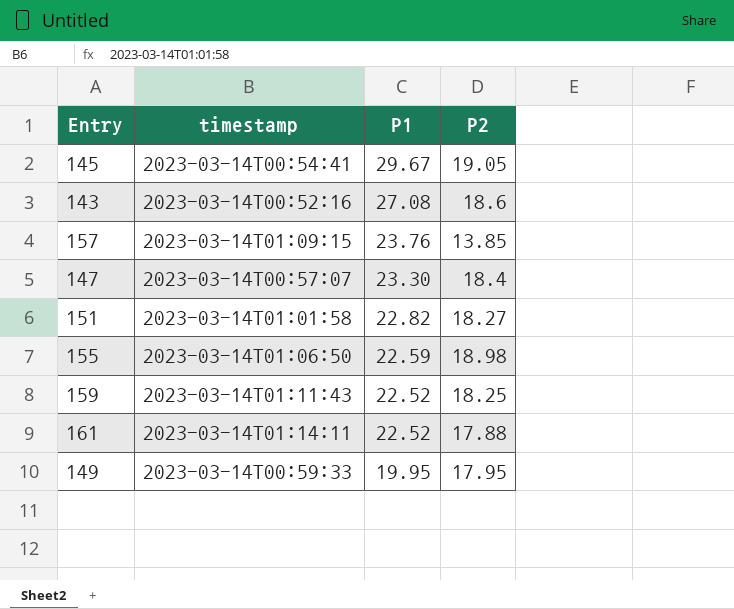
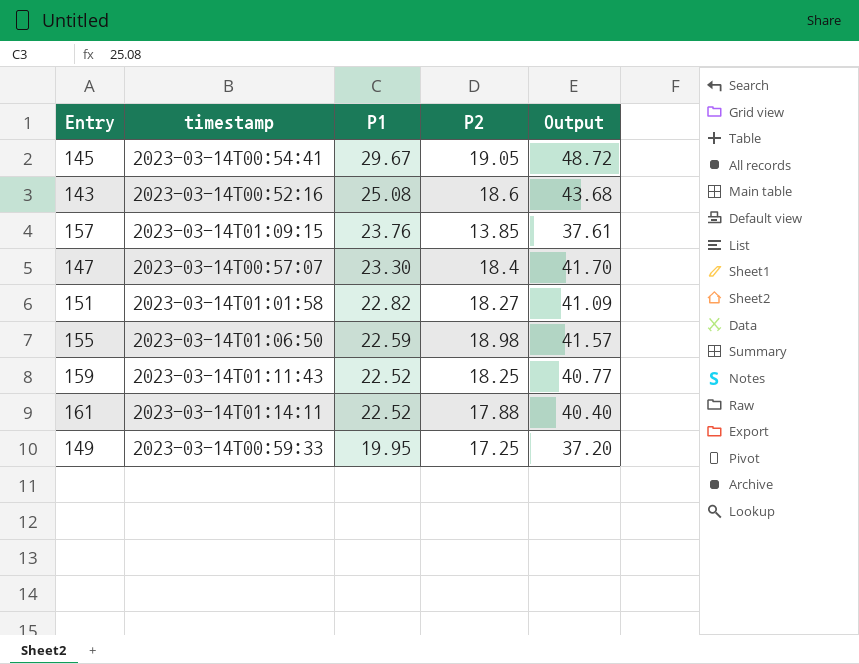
column Output | formula: none -> [P1] + [P2]
143 | P1: 27.08 -> 25.08
149 | P2: 17.95 -> 17.25

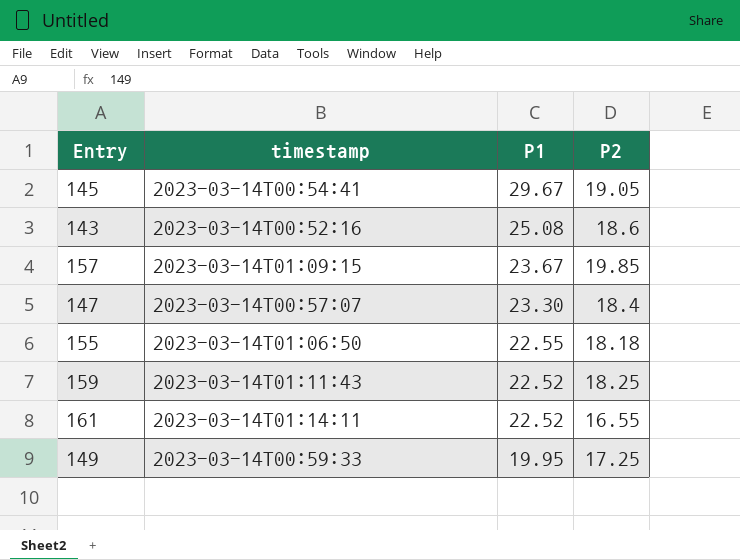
column Output | formula: [P1] + [P2] -> none
row 151: 2023-03-14T01:01:58 | 22.82 | 18.27 | 41.09 -> none
157 | P1: 23.76 -> 23.67
157 | P2: 13.85 -> 19.85
155 | P1: 22.59 -> 22.55
155 | P2: 18.98 -> 18.18
161 | P2: 17.88 -> 16.55

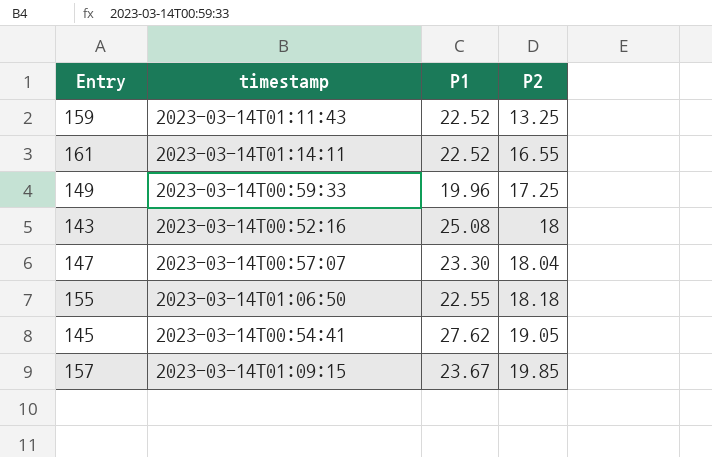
row order: P1 descending -> P2 ascending
159 | P2: 18.25 -> 13.25
149 | P1: 19.95 -> 19.96
143 | P2: 18.6 -> 18
147 | P2: 18.4 -> 18.04
145 | P1: 29.67 -> 27.62

